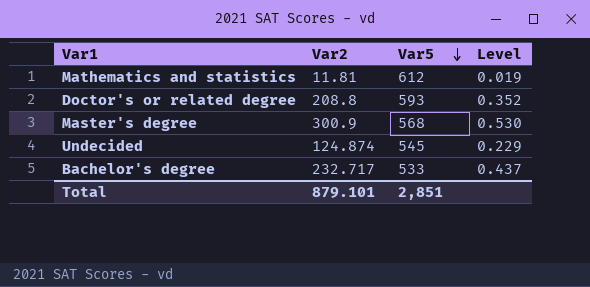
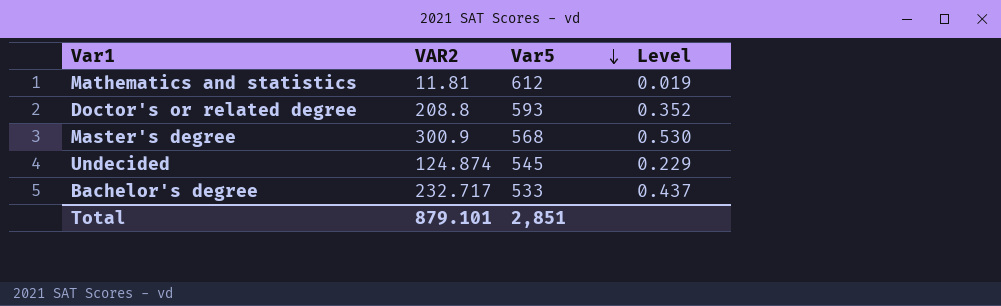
column name: Var2 -> VAR2

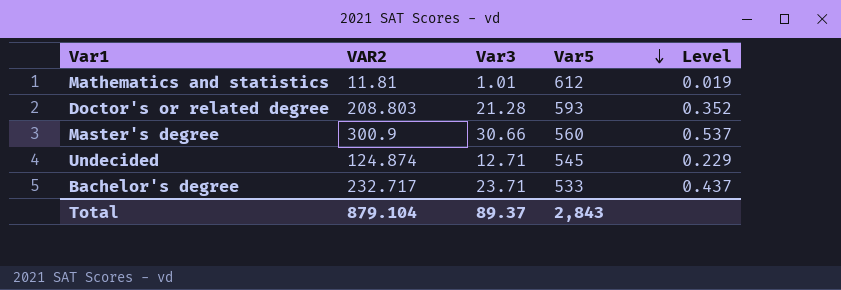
column Var3 | position: none -> 3
Doctor's or related degree | VAR2: 208.8 -> 208.803
Master's degree | Var5: 568 -> 560
Master's degree | Level: 0.530 -> 0.537
Total | VAR2: 879.101 -> 879.104
Total | Var5: 2,851 -> 2,843

